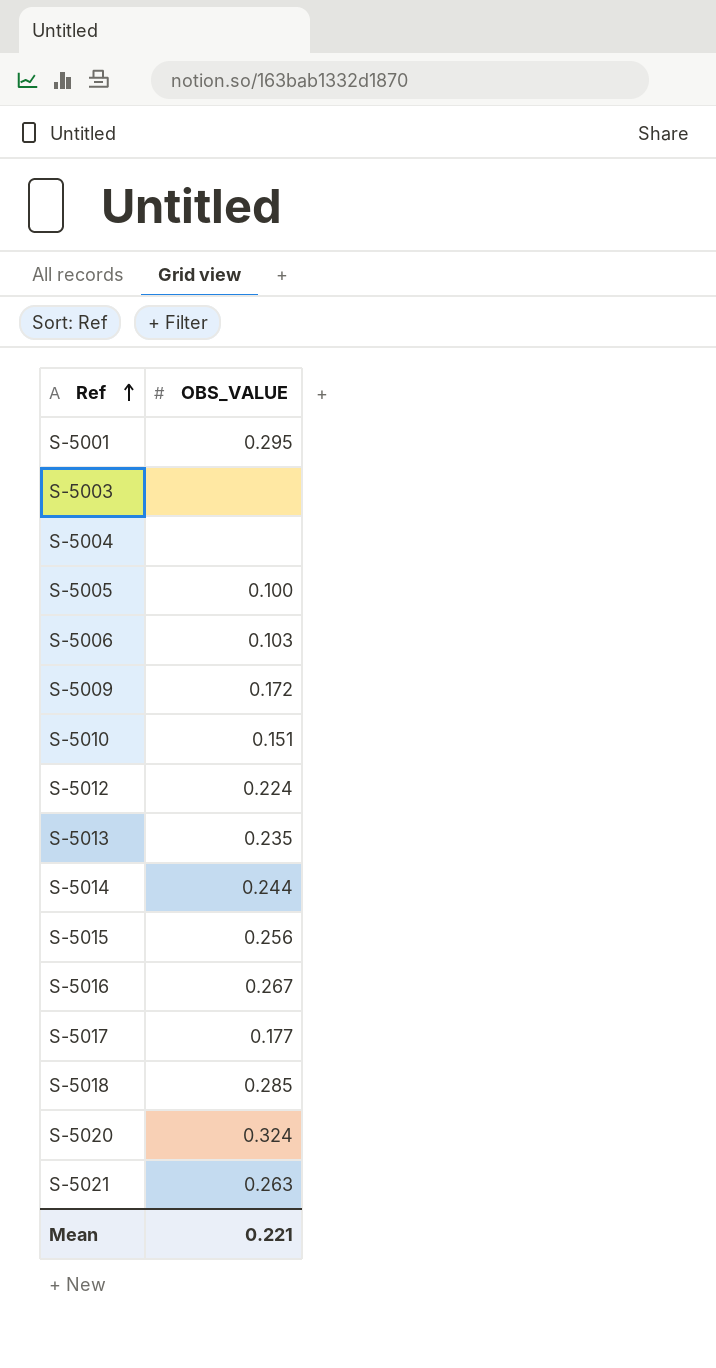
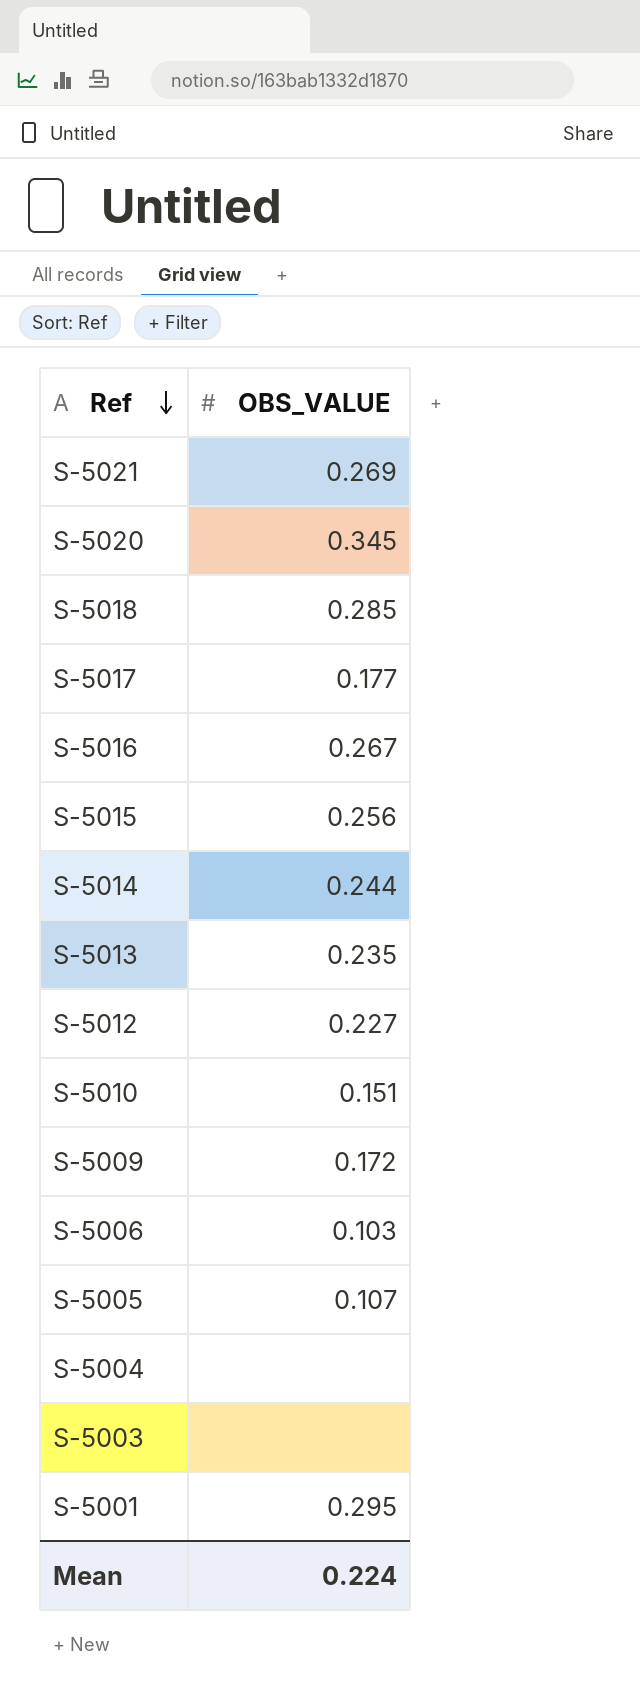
row order: Ref ascending -> Ref descending
S-5021 | OBS_VALUE: 0.263 -> 0.269
S-5020 | OBS_VALUE: 0.324 -> 0.345
S-5012 | OBS_VALUE: 0.224 -> 0.227
S-5005 | OBS_VALUE: 0.100 -> 0.107
Mean | OBS_VALUE: 0.221 -> 0.224

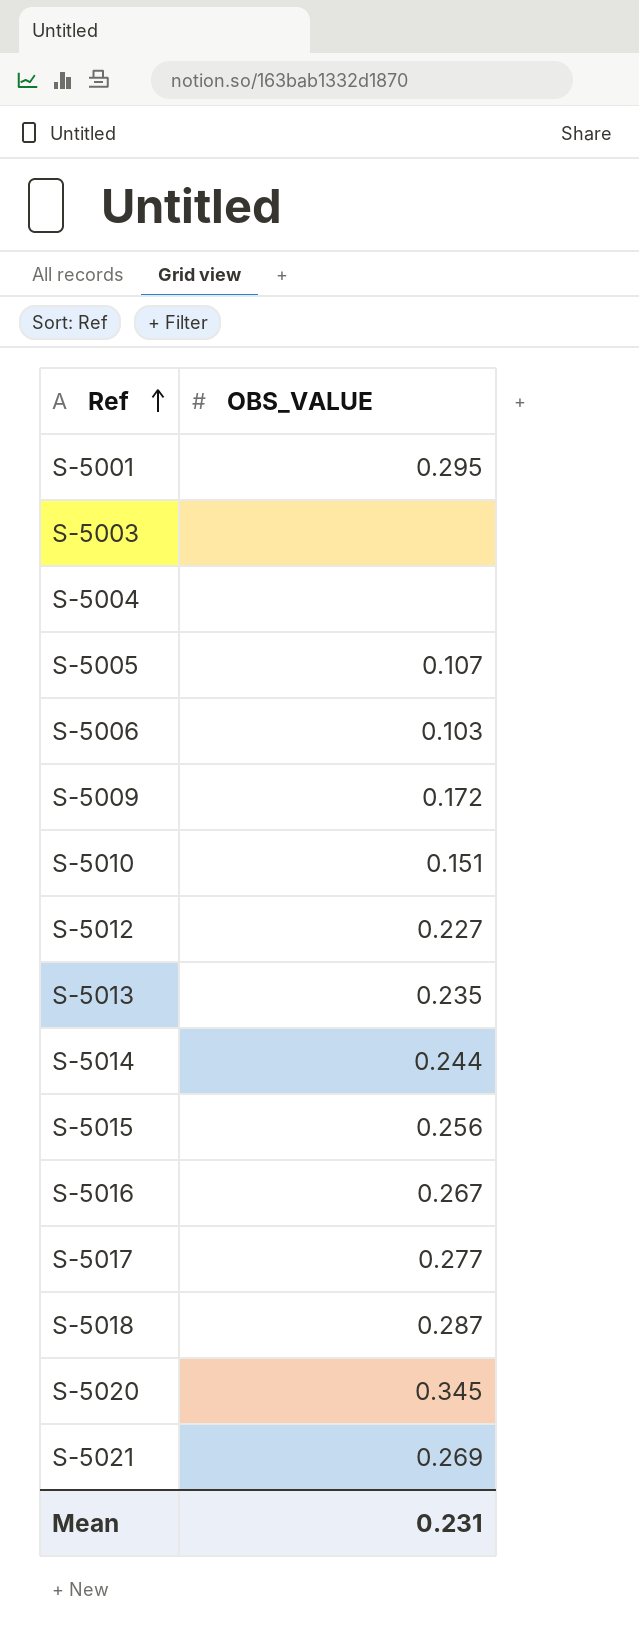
row order: Ref descending -> Ref ascending
S-5017 | OBS_VALUE: 0.177 -> 0.277
S-5018 | OBS_VALUE: 0.285 -> 0.287
Mean | OBS_VALUE: 0.224 -> 0.231

